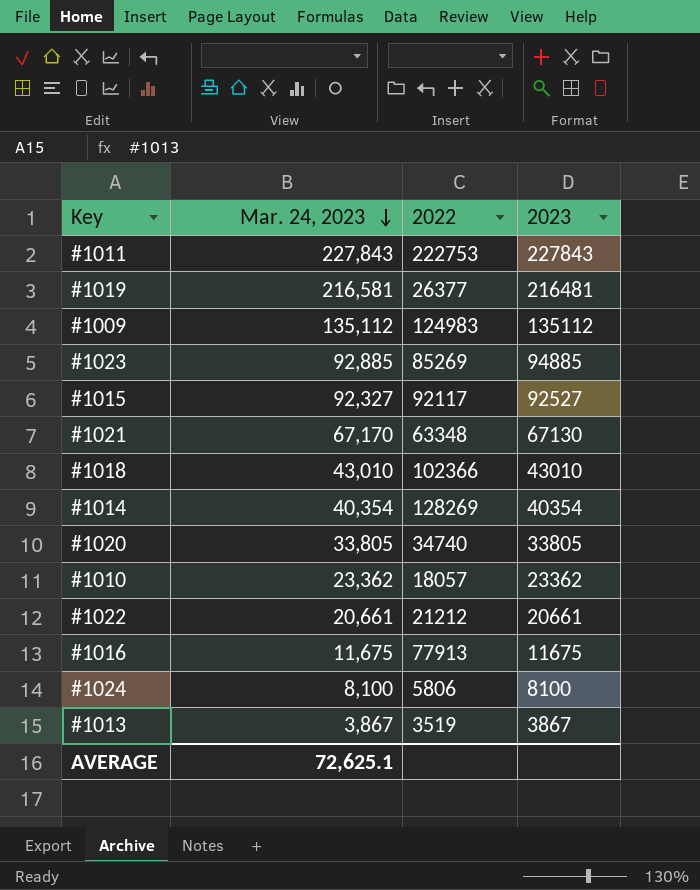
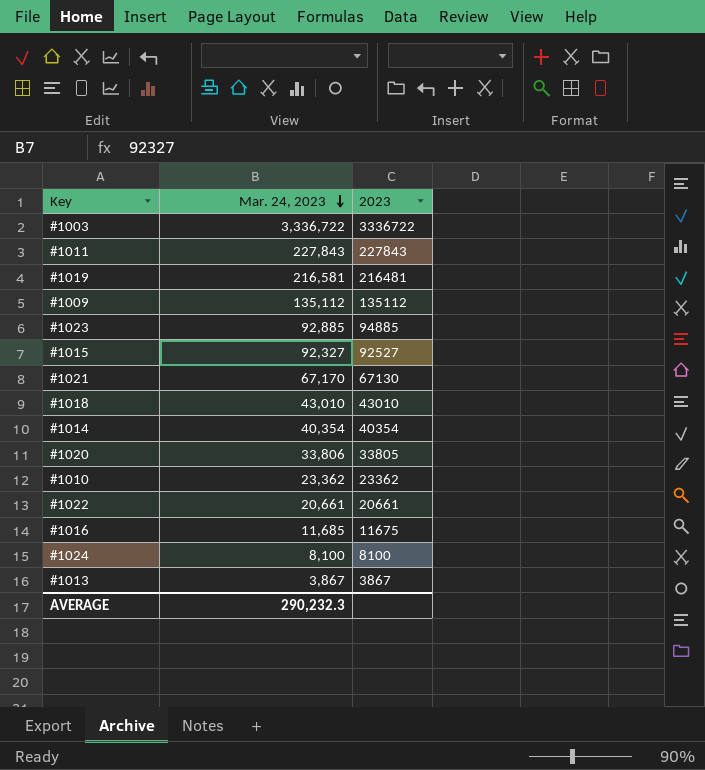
column 2022 | position: 3 -> none
row #1003: none -> 3,336,722 | 3336722
#1020 | Mar. 24, 2023: 33,805 -> 33,806
#1016 | Mar. 24, 2023: 11,675 -> 11,685
AVERAGE | Mar. 24, 2023: 72,625.1 -> 290,232.3

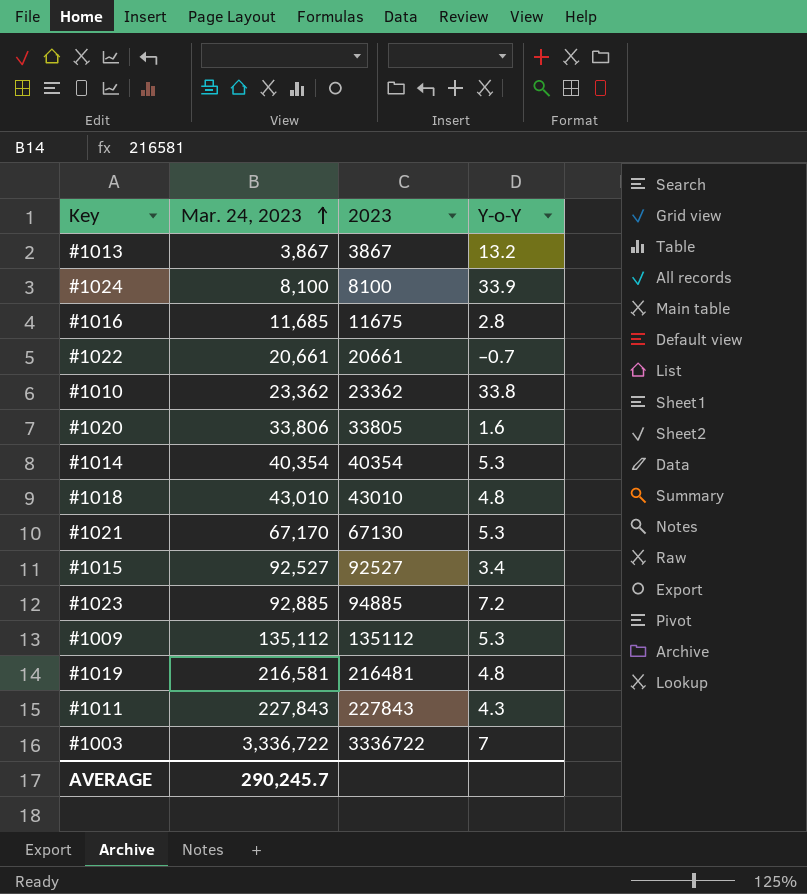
row order: Mar. 24, 2023 descending -> Mar. 24, 2023 ascending
column Y-o-Y | position: none -> 4
#1015 | Mar. 24, 2023: 92,327 -> 92,527
AVERAGE | Mar. 24, 2023: 290,232.3 -> 290,245.7

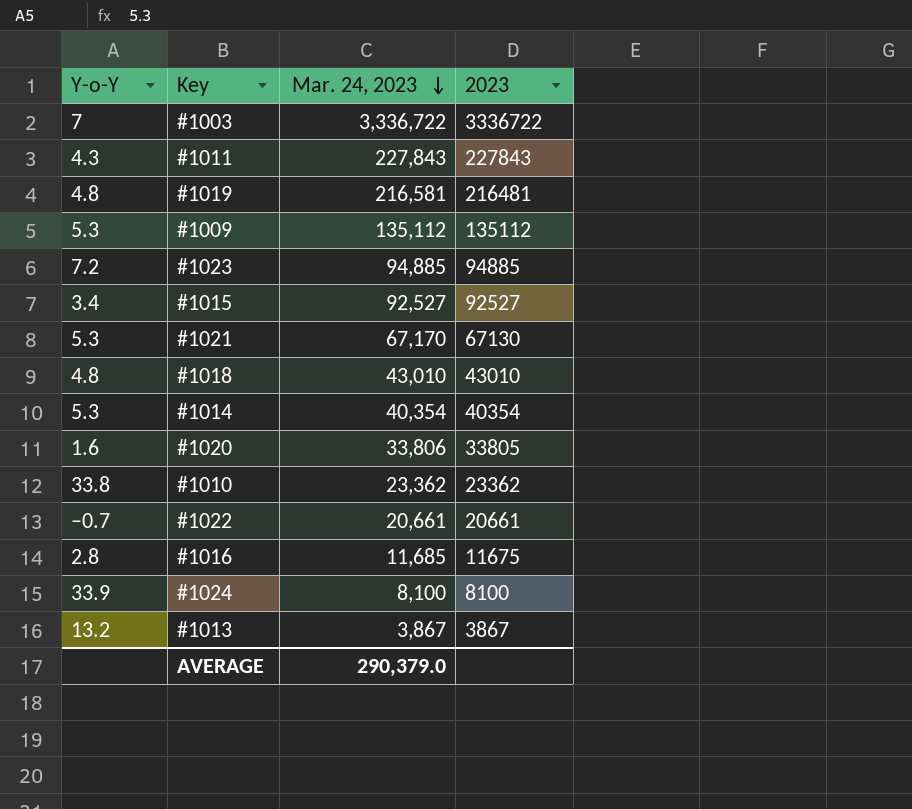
row order: Mar. 24, 2023 ascending -> Mar. 24, 2023 descending
column Y-o-Y | position: 4 -> 1
#1023 | Mar. 24, 2023: 92,885 -> 94,885
AVERAGE | Mar. 24, 2023: 290,245.7 -> 290,379.0

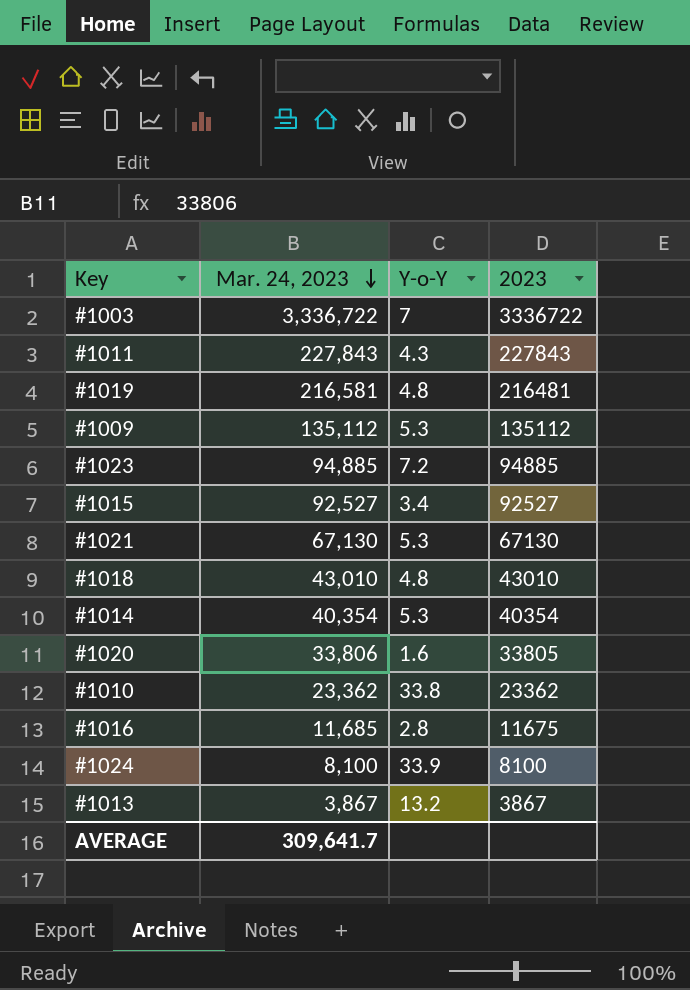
column Y-o-Y | position: 1 -> 3
row #1022: –0.7 | 20,661 | 20661 -> none
#1021 | Mar. 24, 2023: 67,170 -> 67,130
AVERAGE | Mar. 24, 2023: 290,379.0 -> 309,641.7

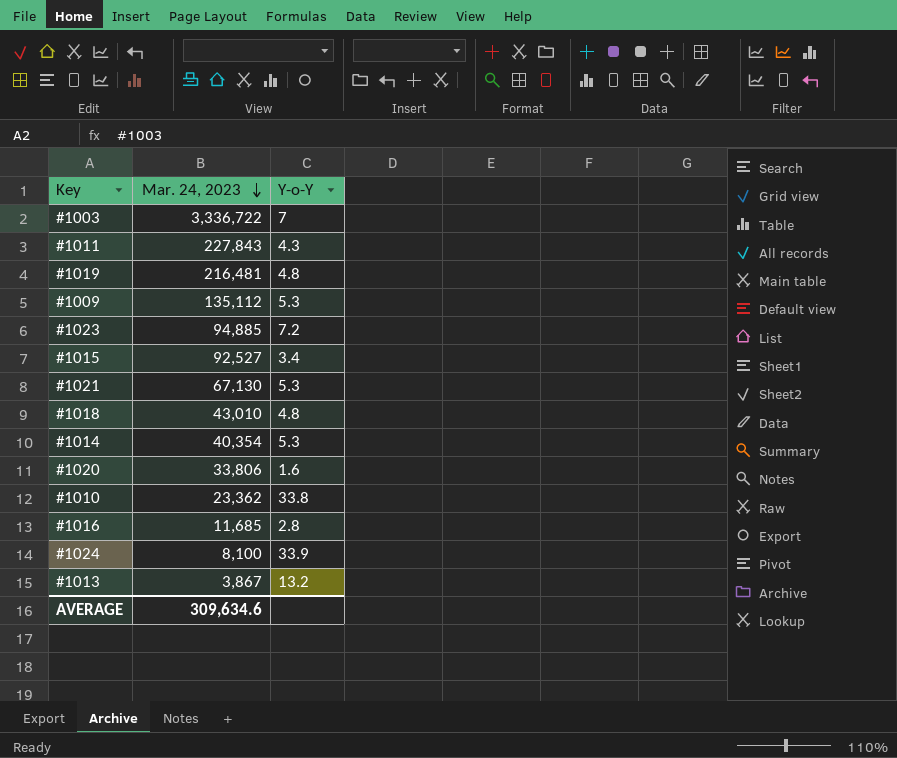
column 2023 | position: 4 -> none
#1019 | Mar. 24, 2023: 216,581 -> 216,481
AVERAGE | Mar. 24, 2023: 309,641.7 -> 309,634.6

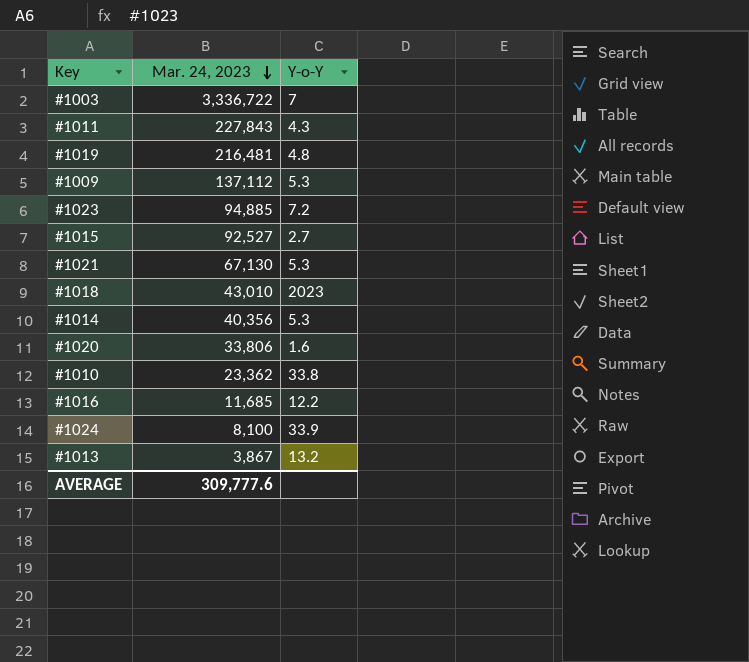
#1009 | Mar. 24, 2023: 135,112 -> 137,112
#1015 | Y-o-Y: 3.4 -> 2.7
#1018 | Y-o-Y: 4.8 -> 2023
#1014 | Mar. 24, 2023: 40,354 -> 40,356
#1016 | Y-o-Y: 2.8 -> 12.2
AVERAGE | Mar. 24, 2023: 309,634.6 -> 309,777.6

